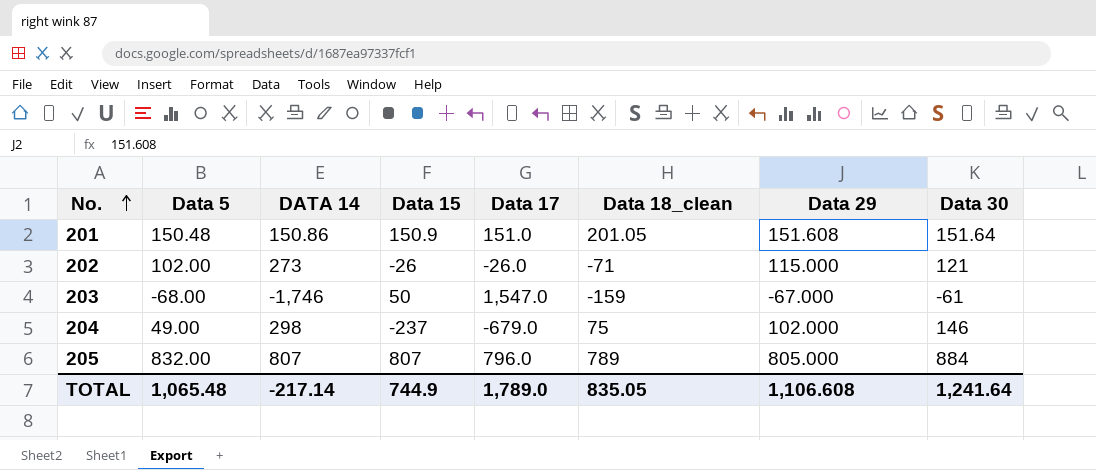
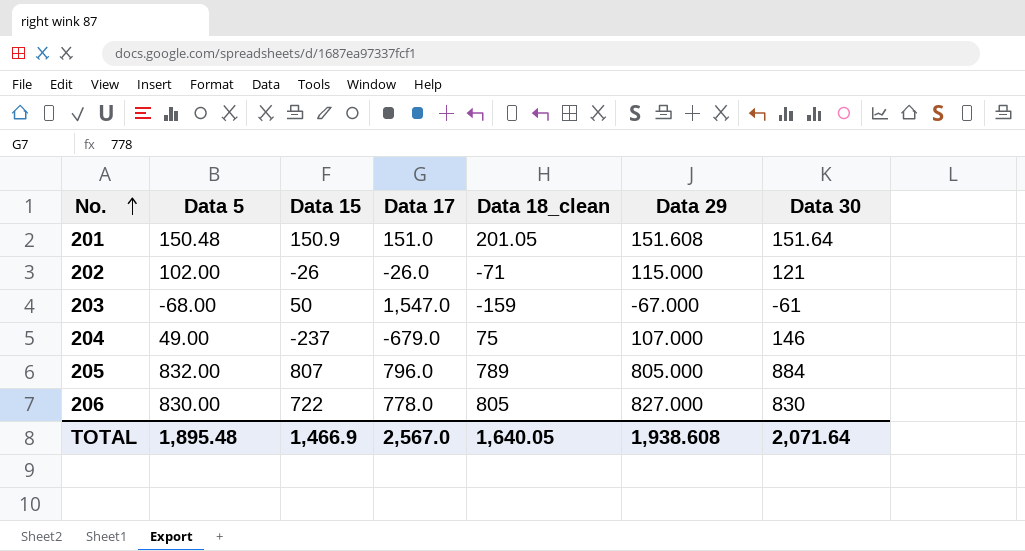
column DATA 14 | position: 3 -> none
204 | Data 29: 102.000 -> 107.000
row 206: none -> 830.00 | 722 | 778.0 | 805 | 827.000 | 830
TOTAL | Data 5: 1,065.48 -> 1,895.48
TOTAL | Data 15: 744.9 -> 1,466.9
TOTAL | Data 17: 1,789.0 -> 2,567.0
TOTAL | Data 18_clean: 835.05 -> 1,640.05
TOTAL | Data 29: 1,106.608 -> 1,938.608
TOTAL | Data 30: 1,241.64 -> 2,071.64

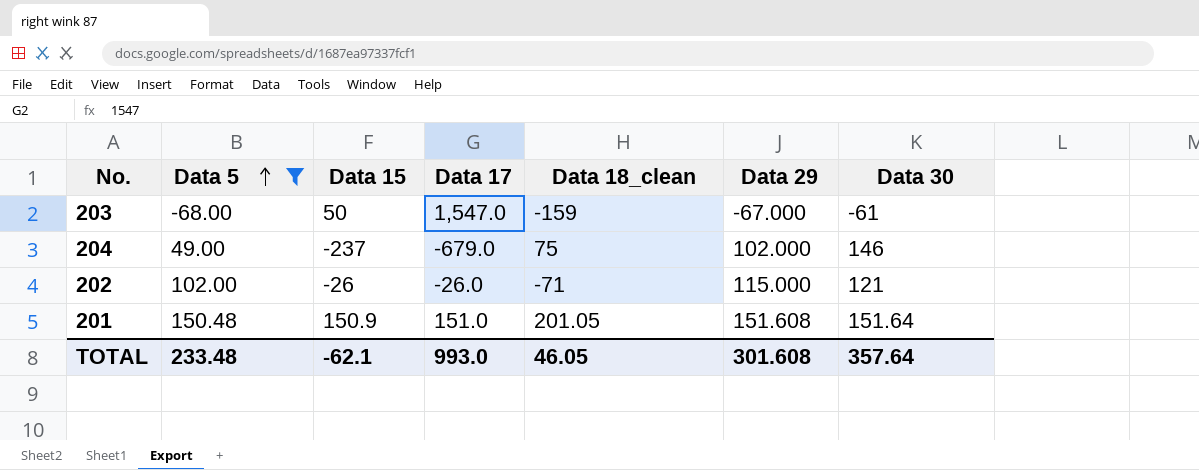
filter: none -> Data 5 <= 150.48
row order: No. ascending -> Data 5 ascending
204 | Data 29: 107.000 -> 102.000
TOTAL | Data 5: 1,895.48 -> 233.48
TOTAL | Data 15: 1,466.9 -> -62.1
TOTAL | Data 17: 2,567.0 -> 993.0
TOTAL | Data 18_clean: 1,640.05 -> 46.05
TOTAL | Data 29: 1,938.608 -> 301.608
TOTAL | Data 30: 2,071.64 -> 357.64

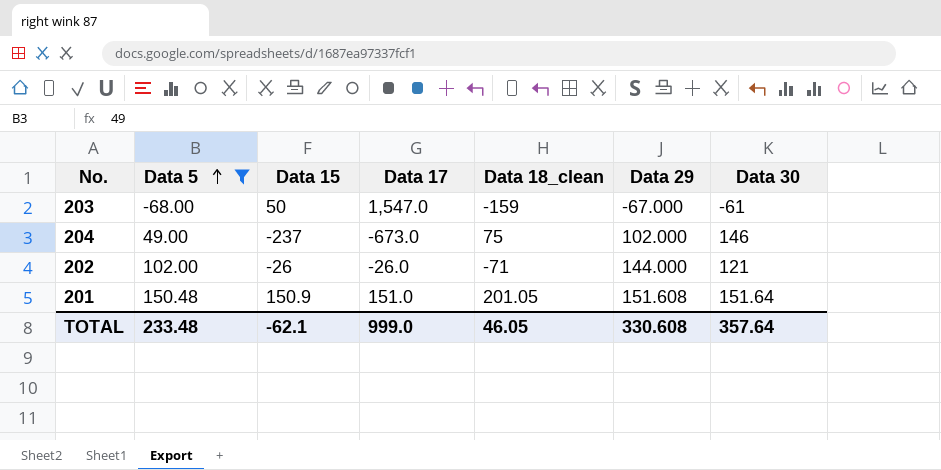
204 | Data 17: -679.0 -> -673.0
202 | Data 29: 115.000 -> 144.000
TOTAL | Data 17: 993.0 -> 999.0
TOTAL | Data 29: 301.608 -> 330.608

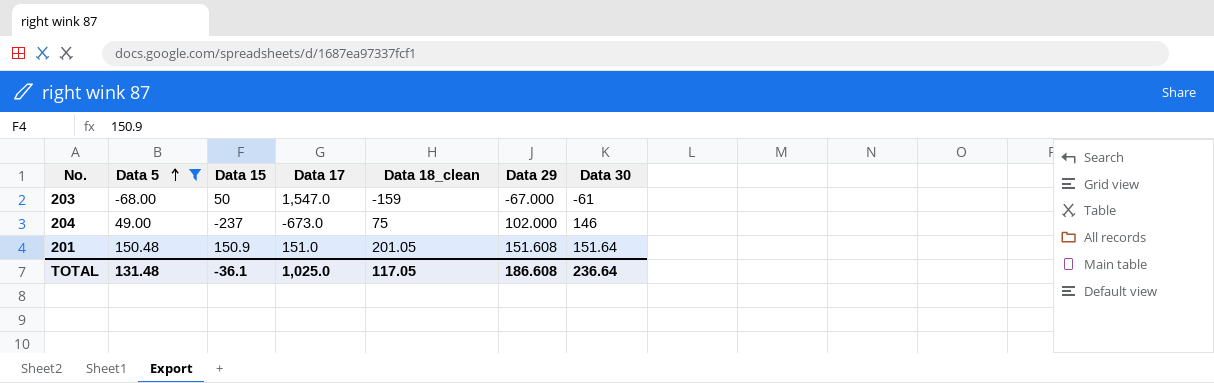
row 202: 102.00 | -26 | -26.0 | -71 | 144.000 | 121 -> none
TOTAL | Data 5: 233.48 -> 131.48
TOTAL | Data 15: -62.1 -> -36.1
TOTAL | Data 17: 999.0 -> 1,025.0
TOTAL | Data 18_clean: 46.05 -> 117.05
TOTAL | Data 29: 330.608 -> 186.608
TOTAL | Data 30: 357.64 -> 236.64

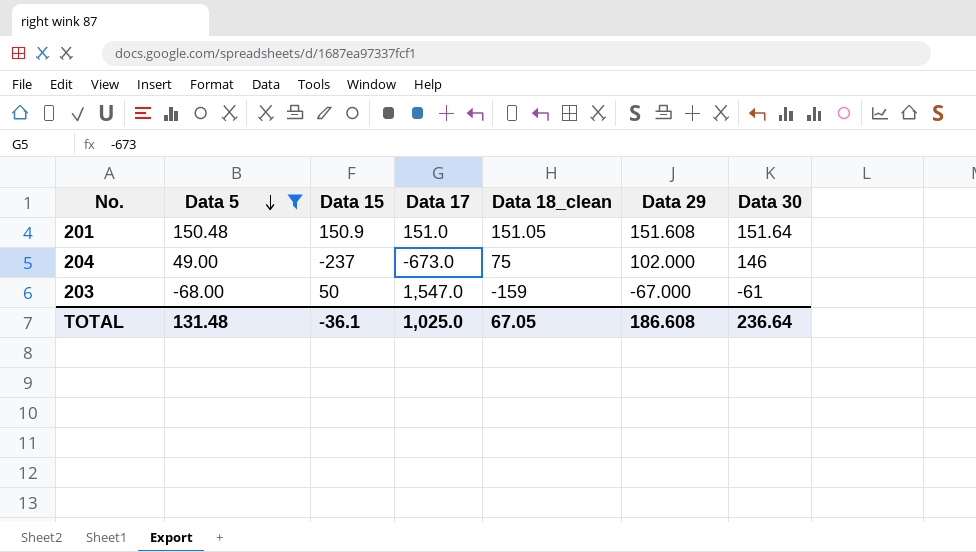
row order: Data 5 ascending -> Data 5 descending
201 | Data 18_clean: 201.05 -> 151.05
TOTAL | Data 18_clean: 117.05 -> 67.05

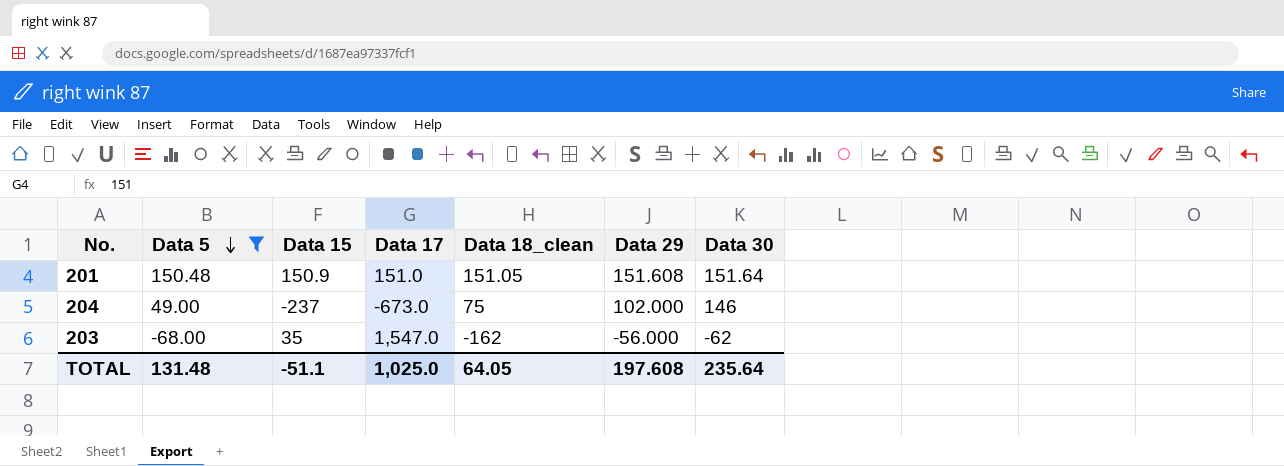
203 | Data 15: 50 -> 35
203 | Data 18_clean: -159 -> -162
203 | Data 29: -67.000 -> -56.000
203 | Data 30: -61 -> -62
TOTAL | Data 15: -36.1 -> -51.1
TOTAL | Data 18_clean: 67.05 -> 64.05
TOTAL | Data 29: 186.608 -> 197.608
TOTAL | Data 30: 236.64 -> 235.64

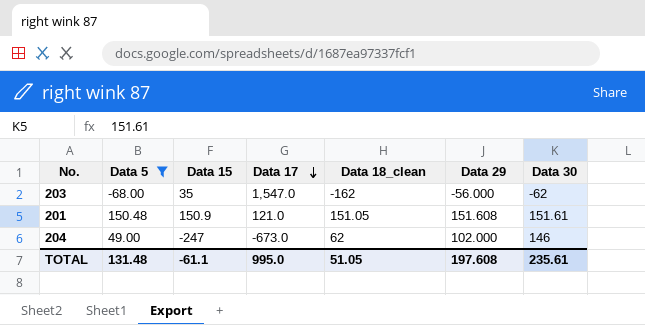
row order: Data 5 descending -> Data 17 descending
201 | Data 17: 151.0 -> 121.0
201 | Data 30: 151.64 -> 151.61
204 | Data 15: -237 -> -247
204 | Data 18_clean: 75 -> 62
TOTAL | Data 15: -51.1 -> -61.1
TOTAL | Data 17: 1,025.0 -> 995.0
TOTAL | Data 18_clean: 64.05 -> 51.05
TOTAL | Data 30: 235.64 -> 235.61

